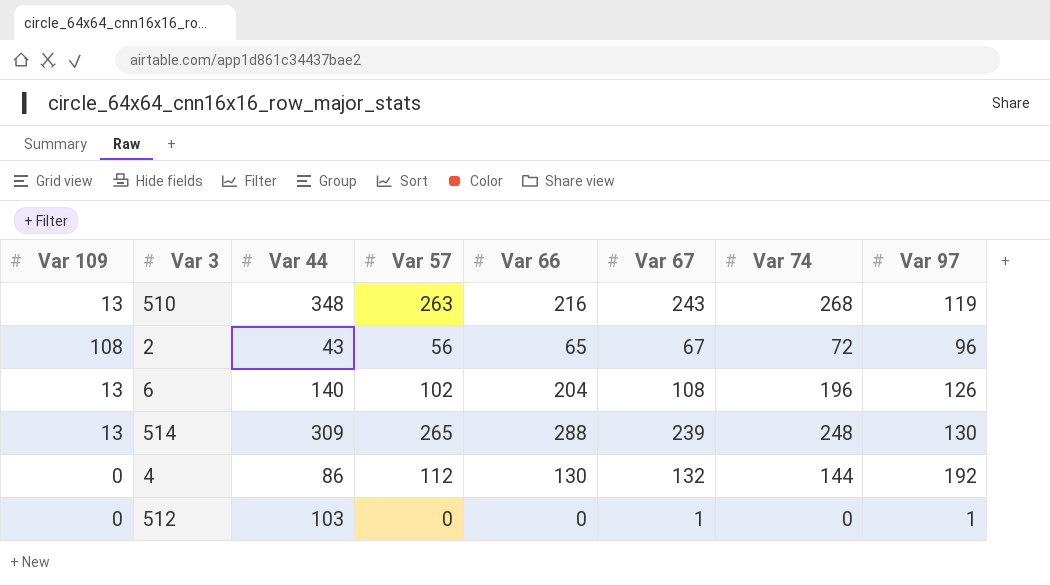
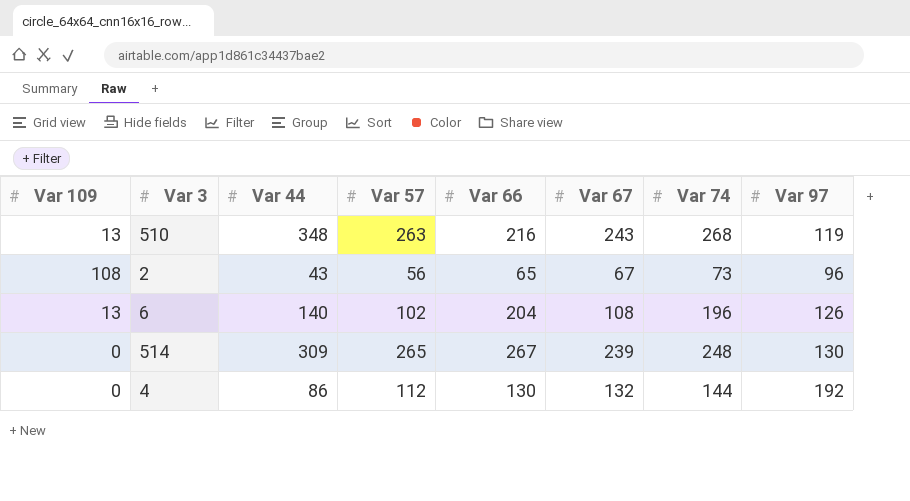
row 512: 0 | 103 | 0 | 0 | 1 | 0 | 1 -> none
2 | Var 74: 72 -> 73
514 | Var 109: 13 -> 0
514 | Var 66: 288 -> 267

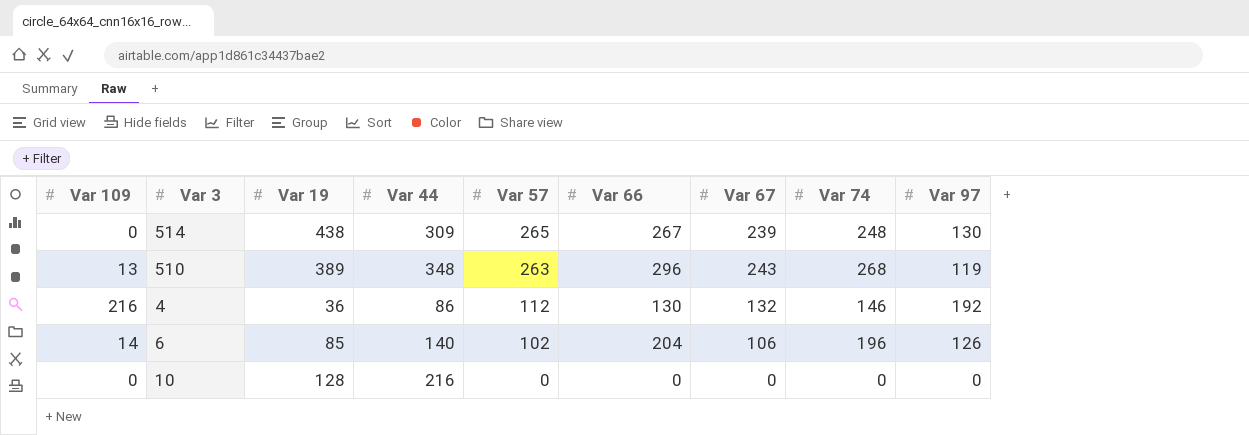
row order: none -> Var 57 descending
column Var 19 | position: none -> 3
row 2: 108 | 43 | 56 | 65 | 67 | 73 | 96 -> none
510 | Var 66: 216 -> 296
4 | Var 109: 0 -> 216
4 | Var 74: 144 -> 146
6 | Var 109: 13 -> 14
6 | Var 67: 108 -> 106
row 10: none -> 0 | 128 | 216 | 0 | 0 | 0 | 0 | 0

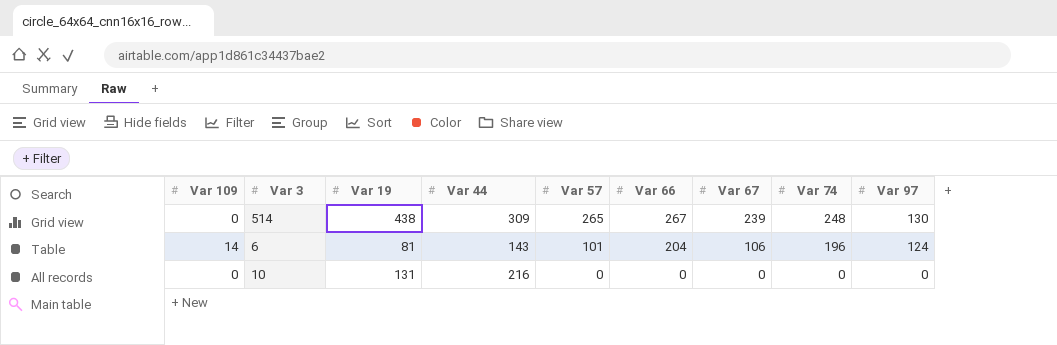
row 510: 13 | 389 | 348 | 263 | 296 | 243 | 268 | 119 -> none
row 4: 216 | 36 | 86 | 112 | 130 | 132 | 146 | 192 -> none
6 | Var 19: 85 -> 81
6 | Var 44: 140 -> 143
6 | Var 57: 102 -> 101
6 | Var 97: 126 -> 124
10 | Var 19: 128 -> 131

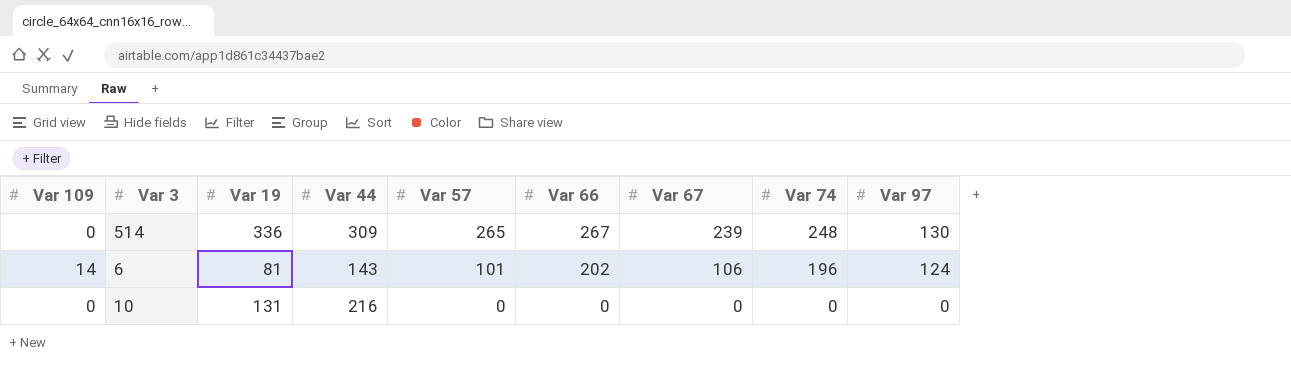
514 | Var 19: 438 -> 336
6 | Var 66: 204 -> 202

